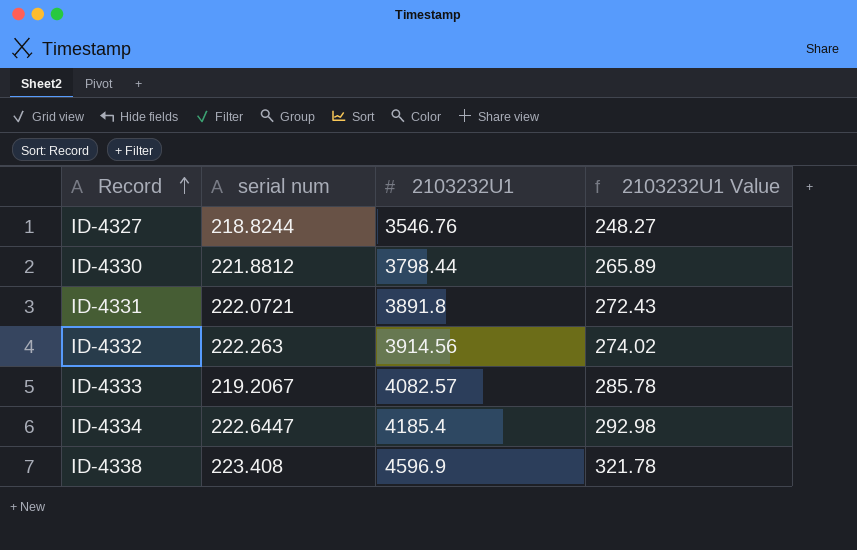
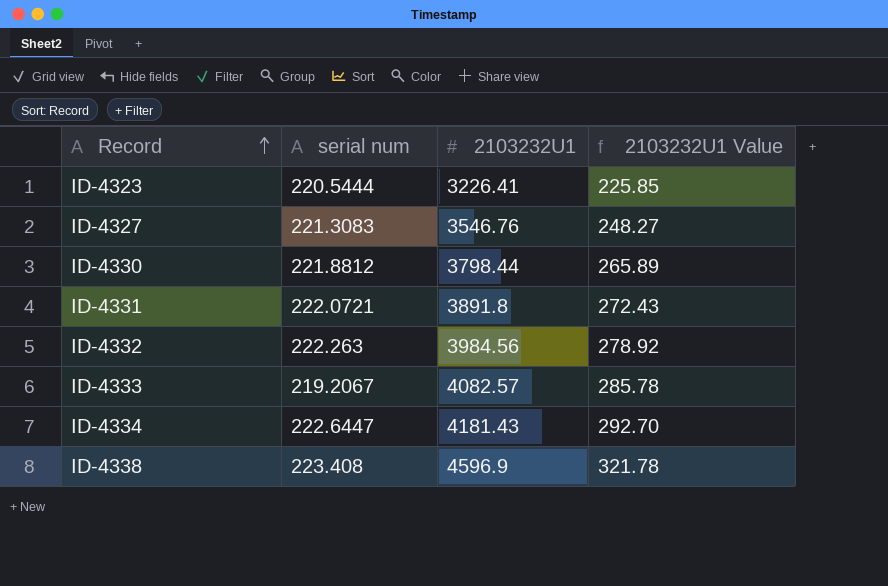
row ID-4323: none -> 220.5444 | 3226.41 | 225.85
ID-4327 | serial num: 218.8244 -> 221.3083
ID-4332 | 2103232U1: 3914.56 -> 3984.56
ID-4332 | 2103232U1 Value: 274.02 -> 278.92
ID-4334 | 2103232U1: 4185.4 -> 4181.43
ID-4334 | 2103232U1 Value: 292.98 -> 292.70

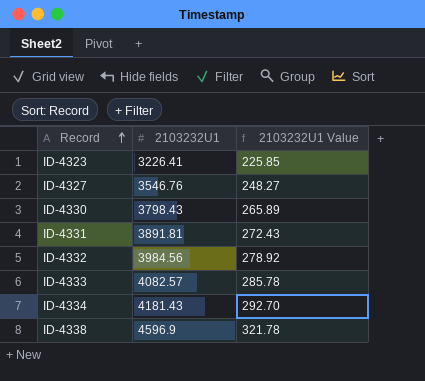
column serial num | position: 2 -> none
ID-4330 | 2103232U1: 3798.44 -> 3798.43
ID-4331 | 2103232U1: 3891.8 -> 3891.81

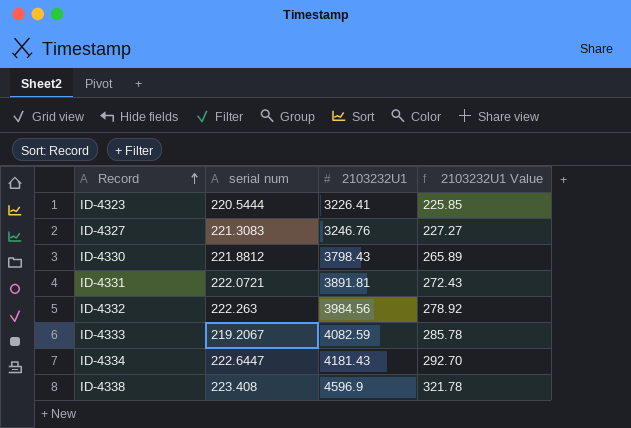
column serial num | position: none -> 2
ID-4327 | 2103232U1: 3546.76 -> 3246.76
ID-4327 | 2103232U1 Value: 248.27 -> 227.27
ID-4333 | 2103232U1: 4082.57 -> 4082.59

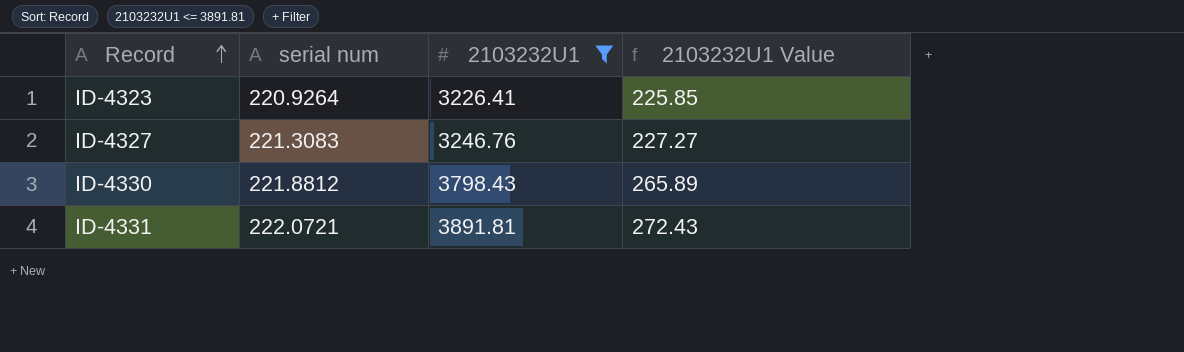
filter: none -> 2103232U1 <= 3891.81
ID-4323 | serial num: 220.5444 -> 220.9264

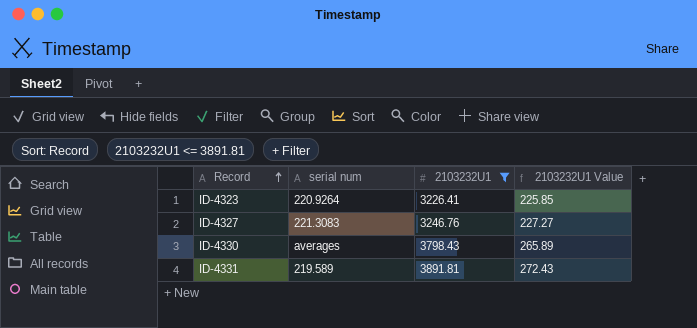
ID-4330 | serial num: 221.8812 -> averages
ID-4331 | serial num: 222.0721 -> 219.589

